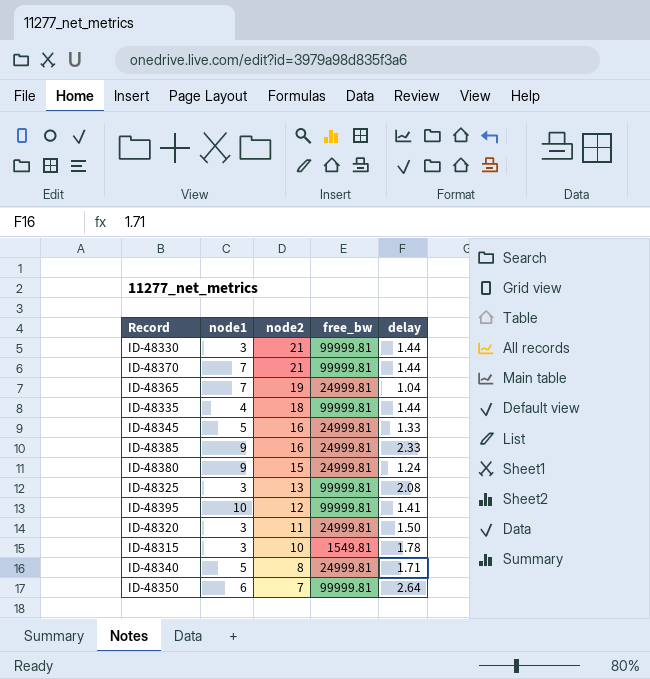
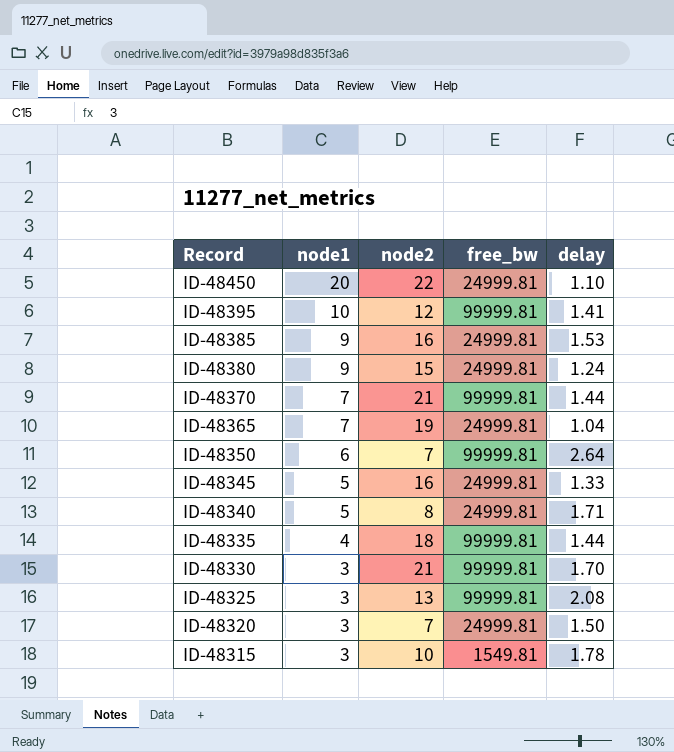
row order: node2 descending -> Record descending
row ID-48450: none -> 20 | 22 | 24999.81 | 1.10
ID-48385 | delay: 2.33 -> 1.53
ID-48330 | delay: 1.44 -> 1.70
ID-48320 | node2: 11 -> 7

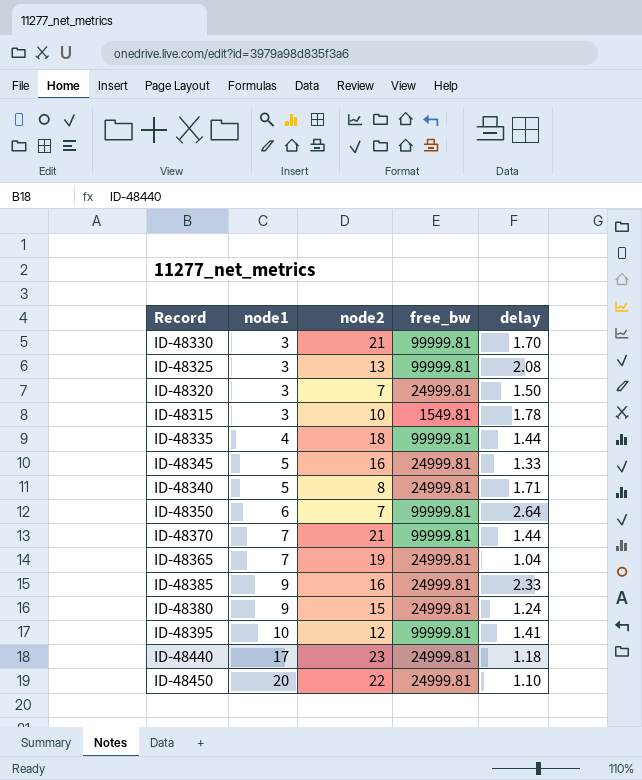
row order: Record descending -> node1 ascending
ID-48385 | delay: 1.53 -> 2.33
row ID-48440: none -> 17 | 23 | 24999.81 | 1.18

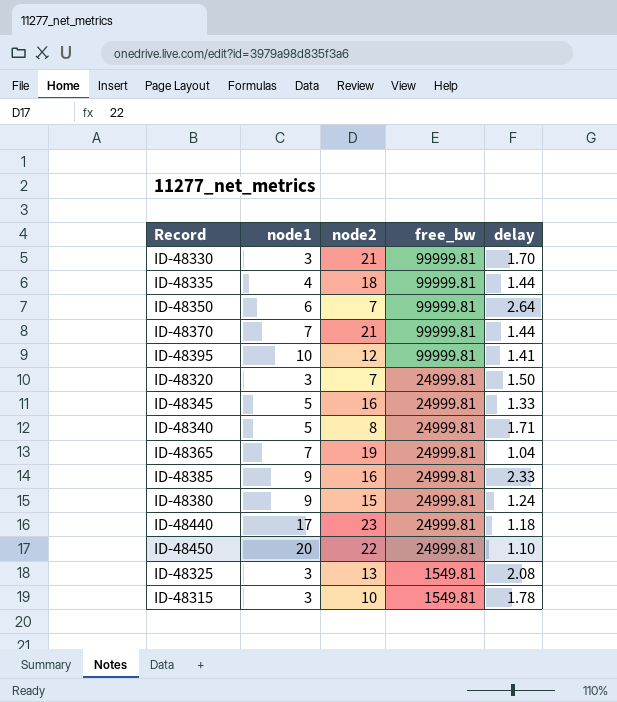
row order: node1 ascending -> free_bw descending
ID-48325 | free_bw: 99999.81 -> 1549.81

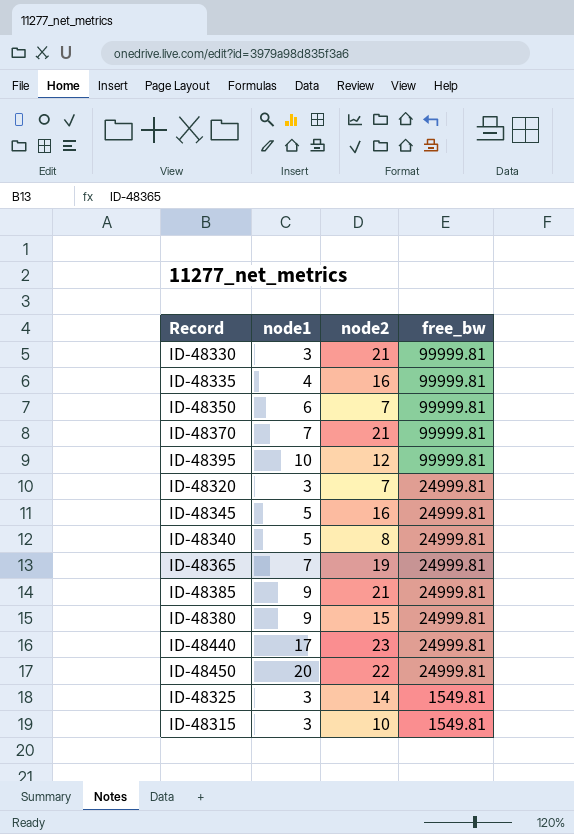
column delay | position: 5 -> none
ID-48335 | node2: 18 -> 16
ID-48385 | node2: 16 -> 21
ID-48325 | node2: 13 -> 14

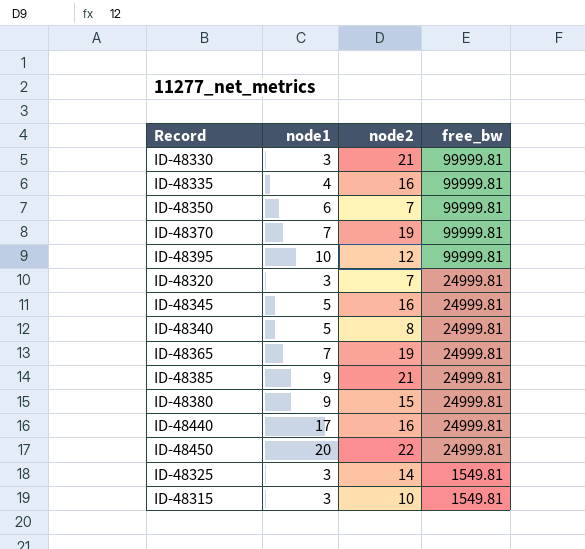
ID-48370 | node2: 21 -> 19
ID-48440 | node2: 23 -> 16

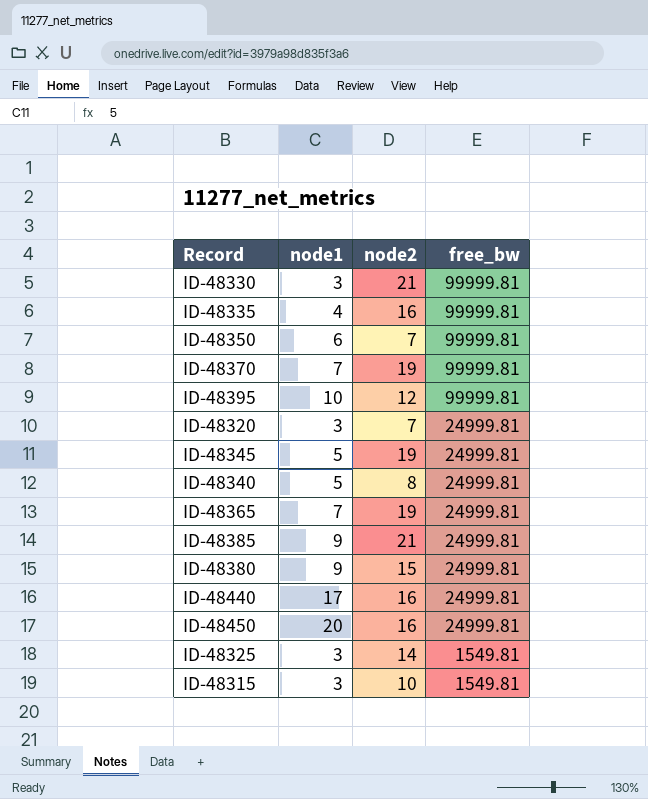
ID-48345 | node2: 16 -> 19
ID-48450 | node2: 22 -> 16

